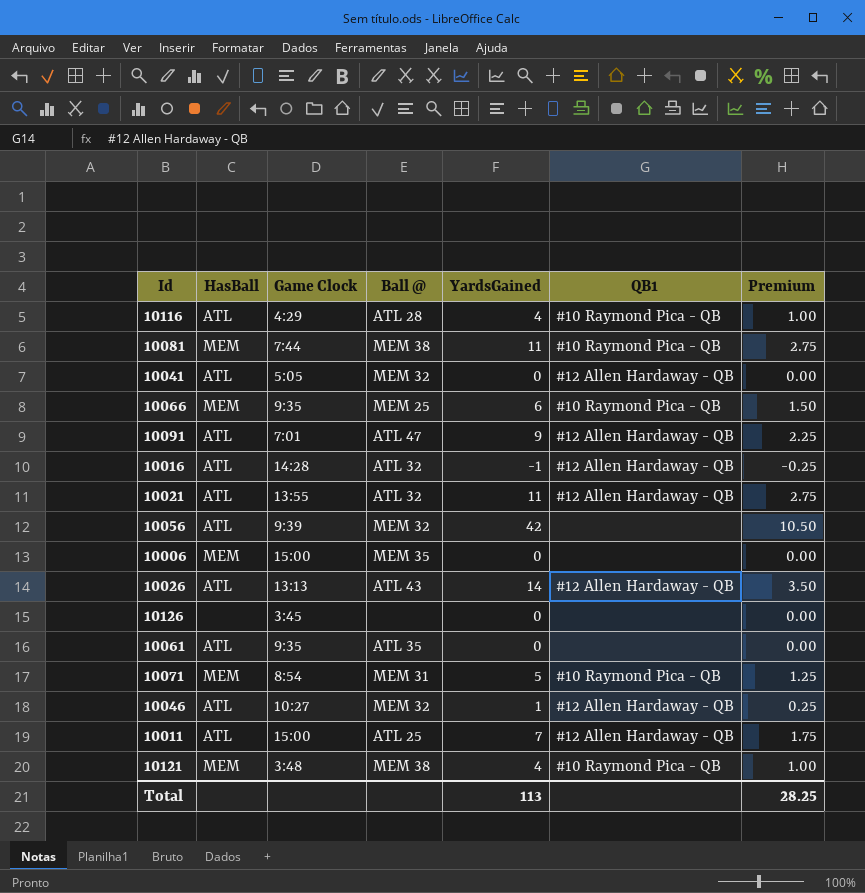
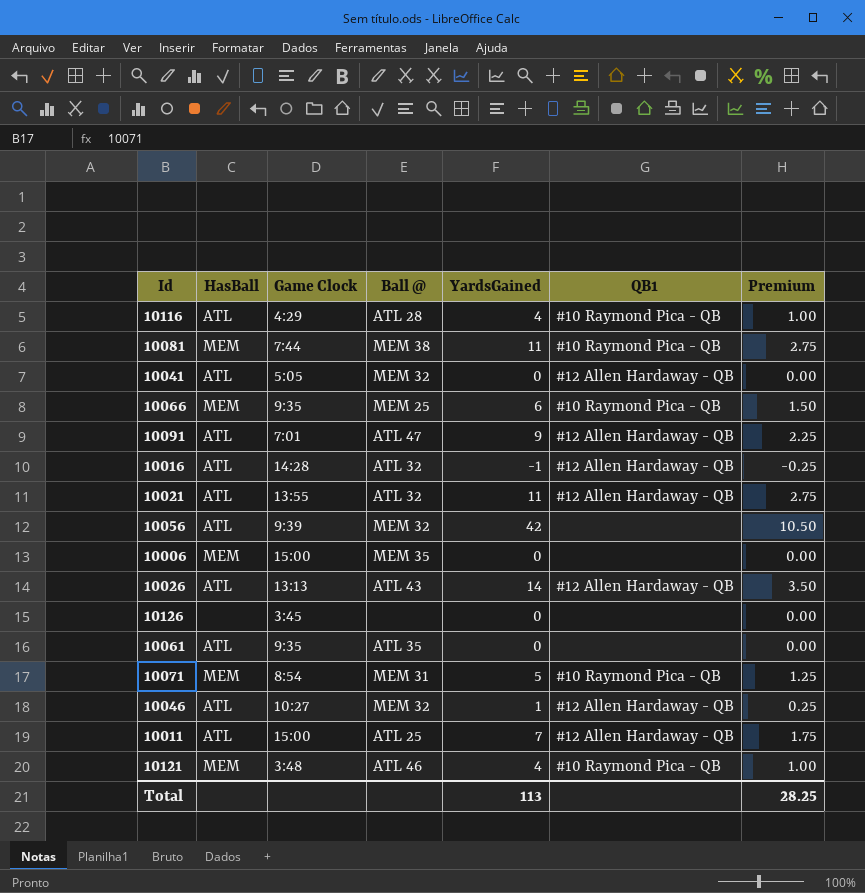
10121 | Ball @: MEM 38 -> ATL 46

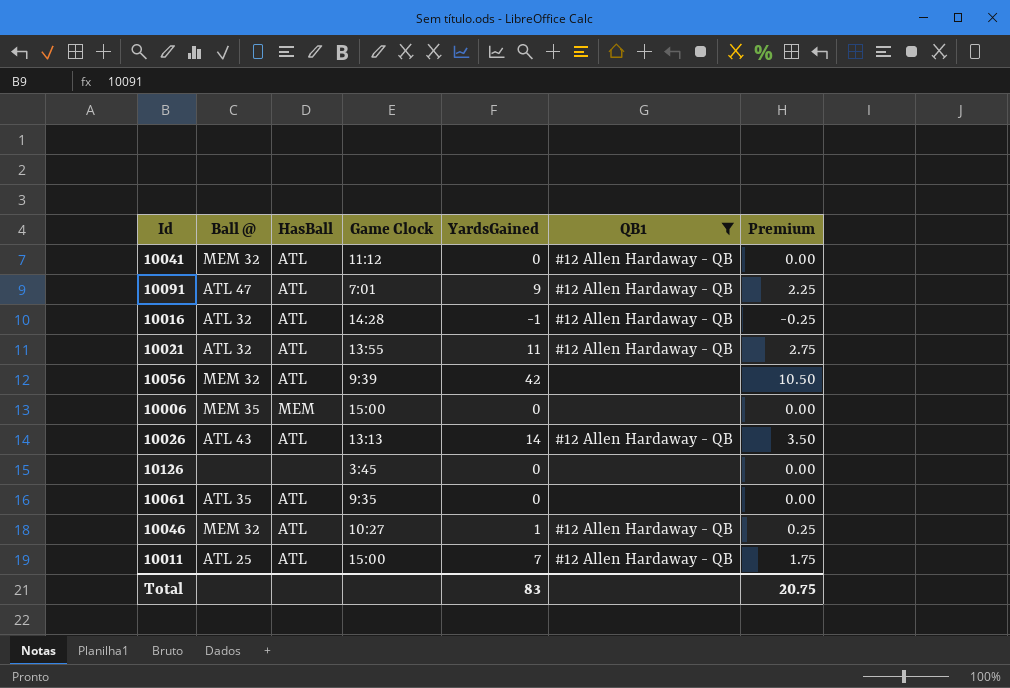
filter: none -> QB1 != #10 Raymond Pica - QB
column Ball @ | position: 4 -> 2
10041 | Game Clock: 5:05 -> 11:12
Total | YardsGained: 113 -> 83
Total | Premium: 28.25 -> 20.75

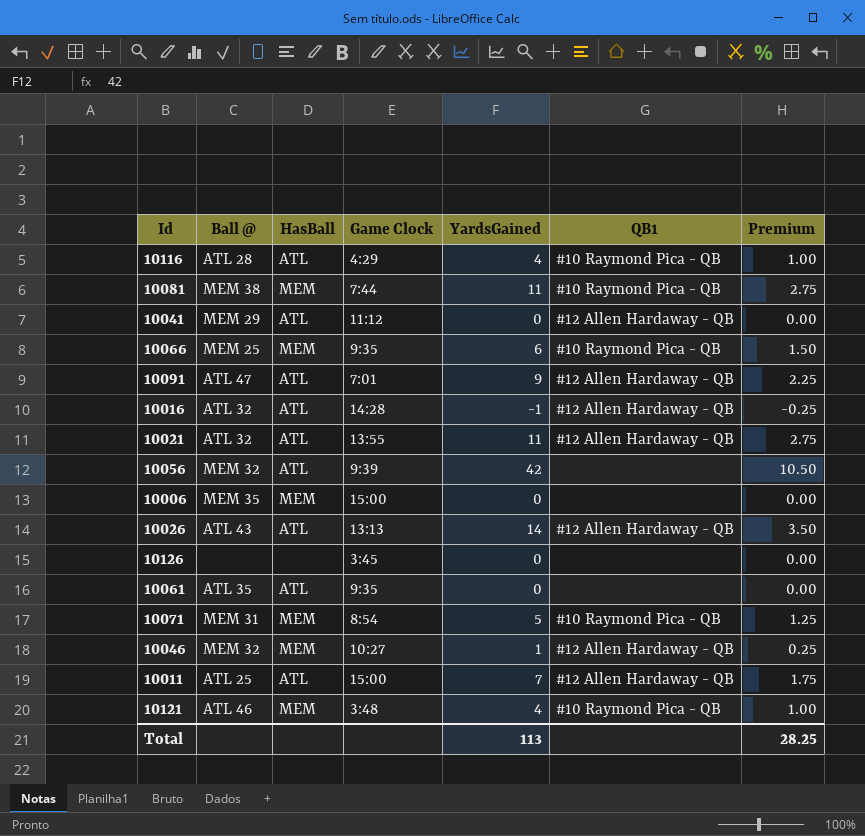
filter: QB1 != #10 Raymond Pica - QB -> none
10041 | Ball @: MEM 32 -> MEM 29
10046 | HasBall: ATL -> MEM
Total | YardsGained: 83 -> 113
Total | Premium: 20.75 -> 28.25

